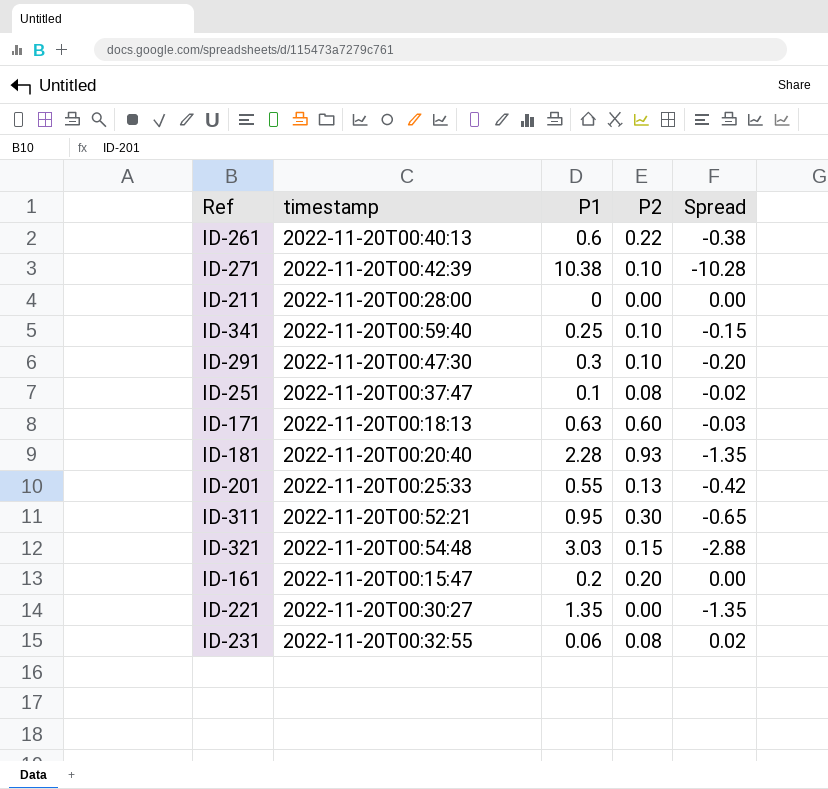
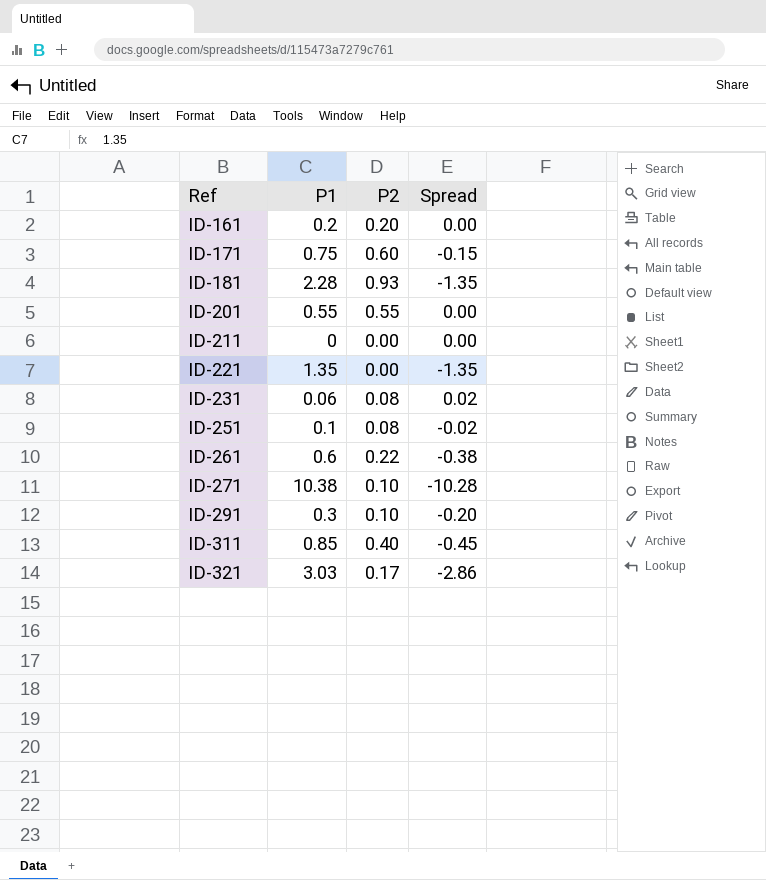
row order: none -> Ref ascending
column timestamp | position: 2 -> none
row ID-341: 2022-11-20T00:59:40 | 0.25 | 0.10 | -0.15 -> none
ID-171 | P1: 0.63 -> 0.75
ID-171 | Spread: -0.03 -> -0.15
ID-201 | P2: 0.13 -> 0.55
ID-201 | Spread: -0.42 -> 0.00
ID-311 | P1: 0.95 -> 0.85
ID-311 | P2: 0.30 -> 0.40
ID-311 | Spread: -0.65 -> -0.45
ID-321 | P2: 0.15 -> 0.17
ID-321 | Spread: -2.88 -> -2.86

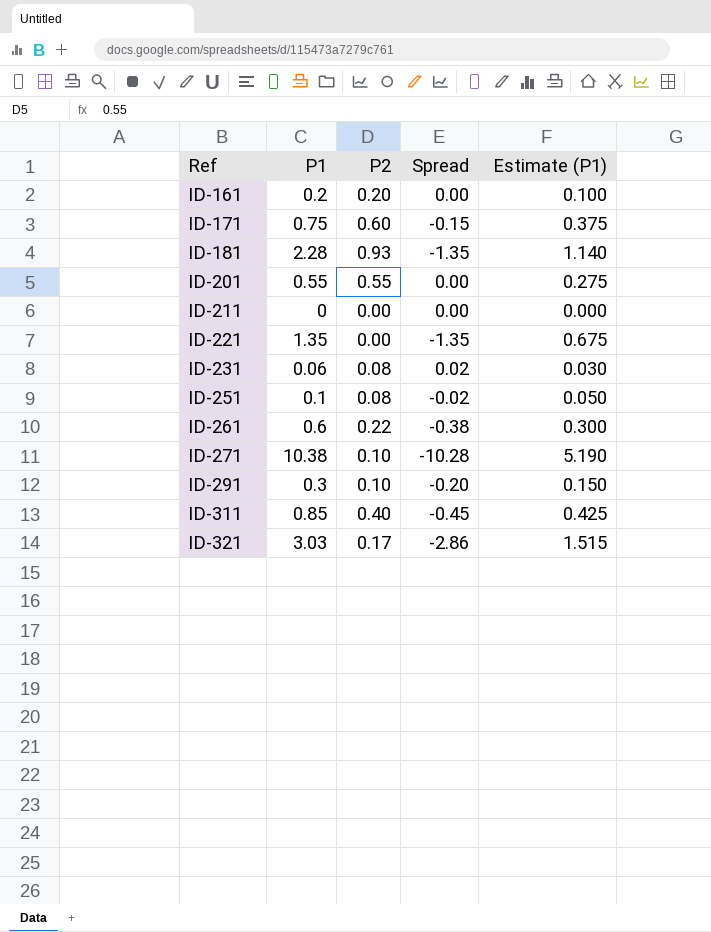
column Estimate (P1) | formula: none -> [P1] * 0.5

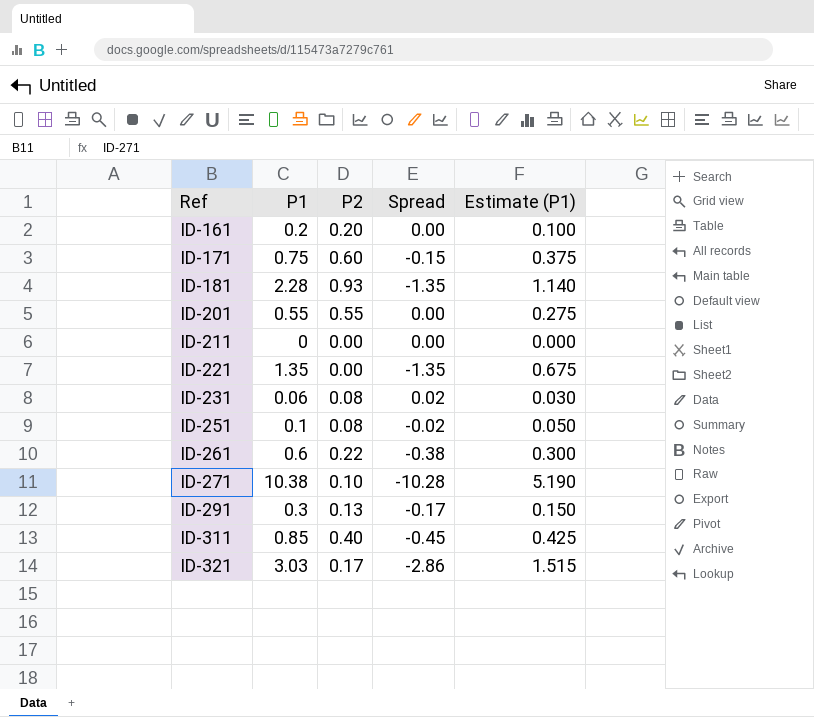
ID-291 | P2: 0.10 -> 0.13
ID-291 | Spread: -0.20 -> -0.17

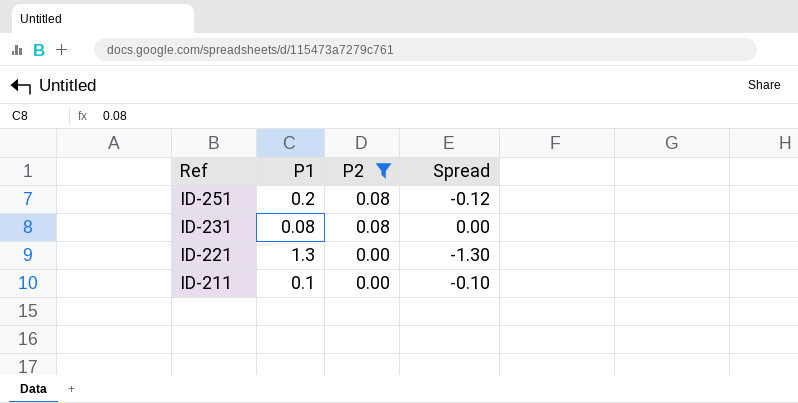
filter: none -> P2 <= 0.08
row order: Ref ascending -> Ref descending
column Estimate (P1) | formula: [P1] * 0.5 -> none
ID-251 | P1: 0.1 -> 0.2
ID-251 | Spread: -0.02 -> -0.12
ID-231 | P1: 0.06 -> 0.08
ID-231 | Spread: 0.02 -> 0.00
ID-221 | P1: 1.35 -> 1.3
ID-221 | Spread: -1.35 -> -1.30
ID-211 | P1: 0 -> 0.1
ID-211 | Spread: 0.00 -> -0.10

